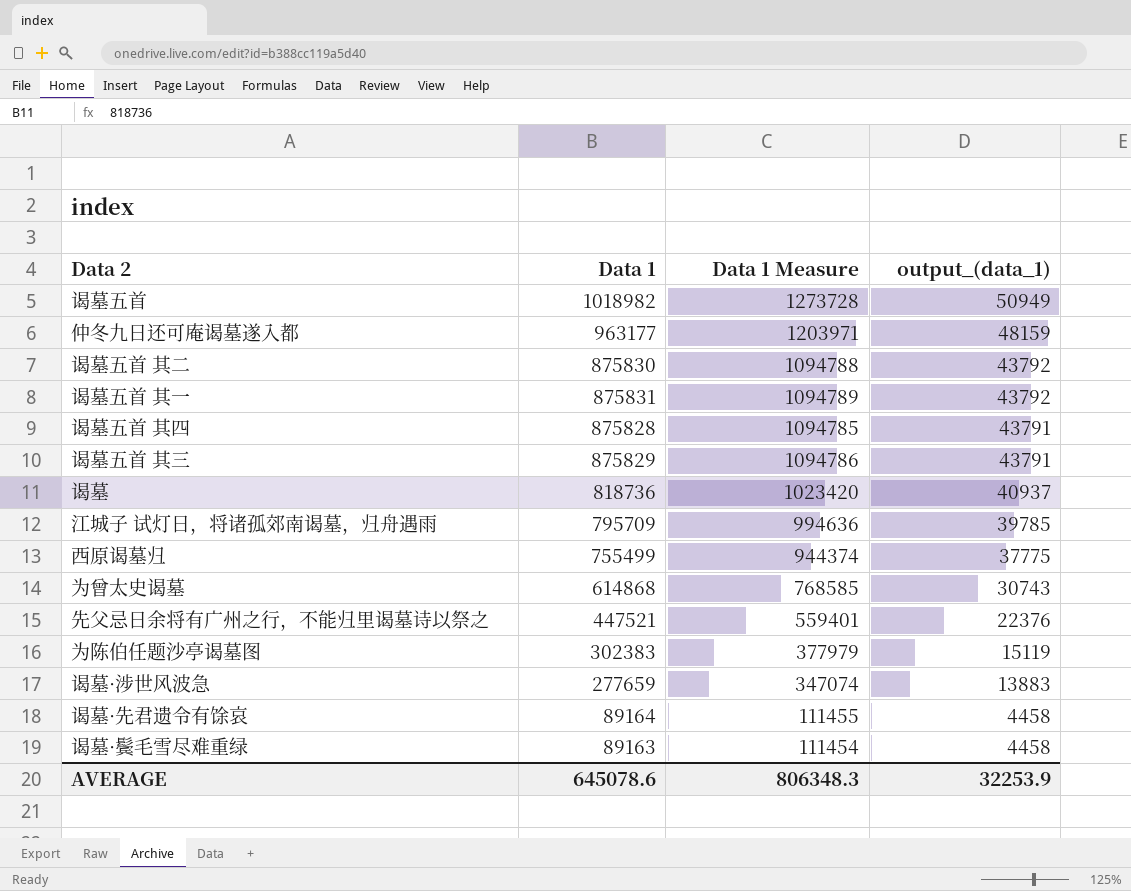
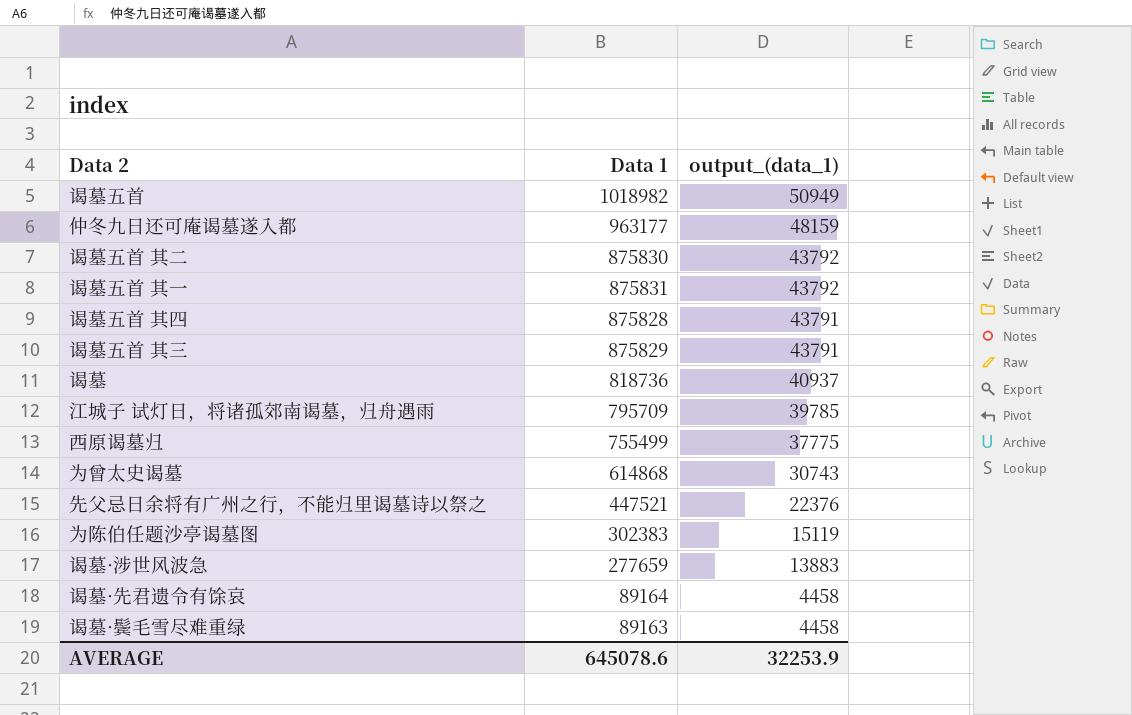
column Data 1 Measure | formula: [Data 1] * 1.25 -> none

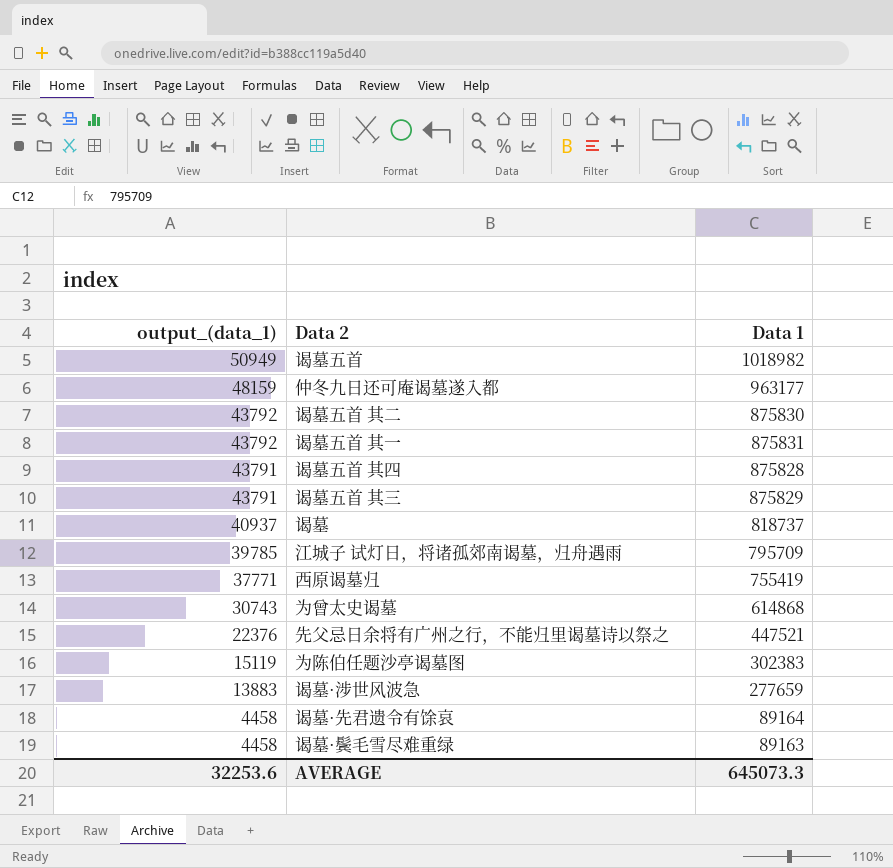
column output_(data_1) | position: 3 -> 1
谒墓 | Data 1: 818736 -> 818737
西原谒墓归 | output_(data_1): 37775 -> 37771
西原谒墓归 | Data 1: 755499 -> 755419
AVERAGE | output_(data_1): 32253.9 -> 32253.6
AVERAGE | Data 1: 645078.6 -> 645073.3

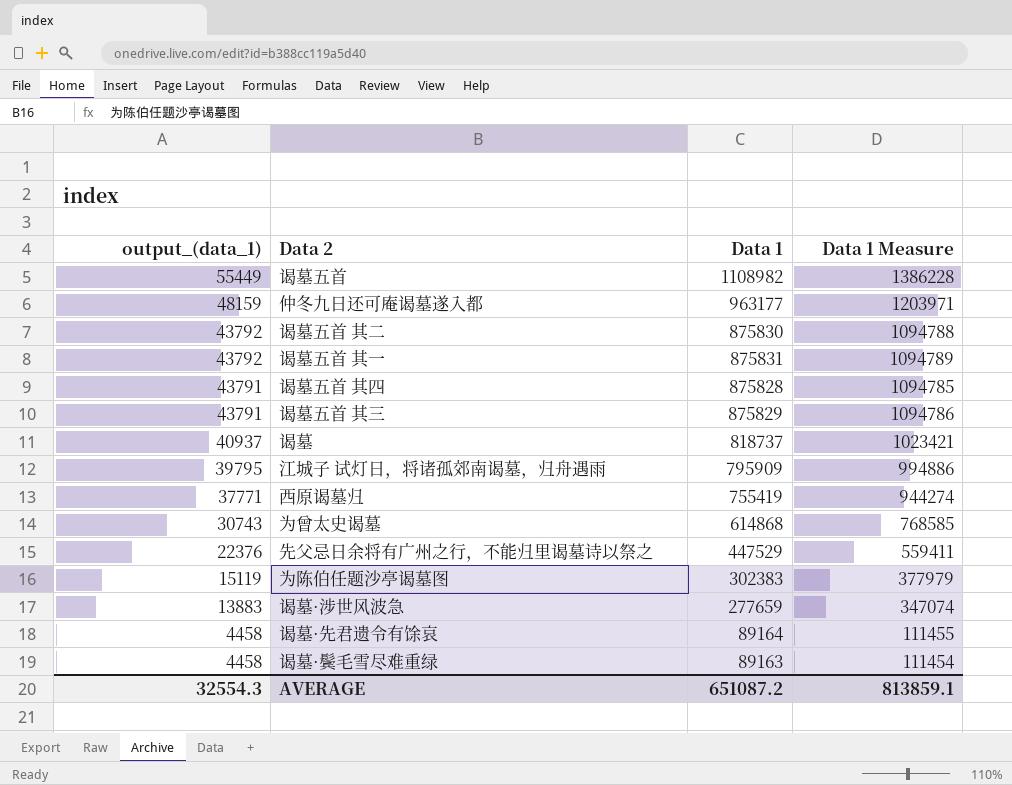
column Data 1 Measure | formula: none -> [Data 1] * 1.25
谒墓五首 | output_(data_1): 50949 -> 55449
谒墓五首 | Data 1: 1018982 -> 1108982
江城子 试灯日，将诸孤郊南谒墓，归舟遇雨 | output_(data_1): 39785 -> 39795
江城子 试灯日，将诸孤郊南谒墓，归舟遇雨 | Data 1: 795709 -> 795909
先父忌日余将有广州之行，不能归里谒墓诗以祭之 | Data 1: 447521 -> 447529
AVERAGE | output_(data_1): 32253.6 -> 32554.3
AVERAGE | Data 1: 645073.3 -> 651087.2

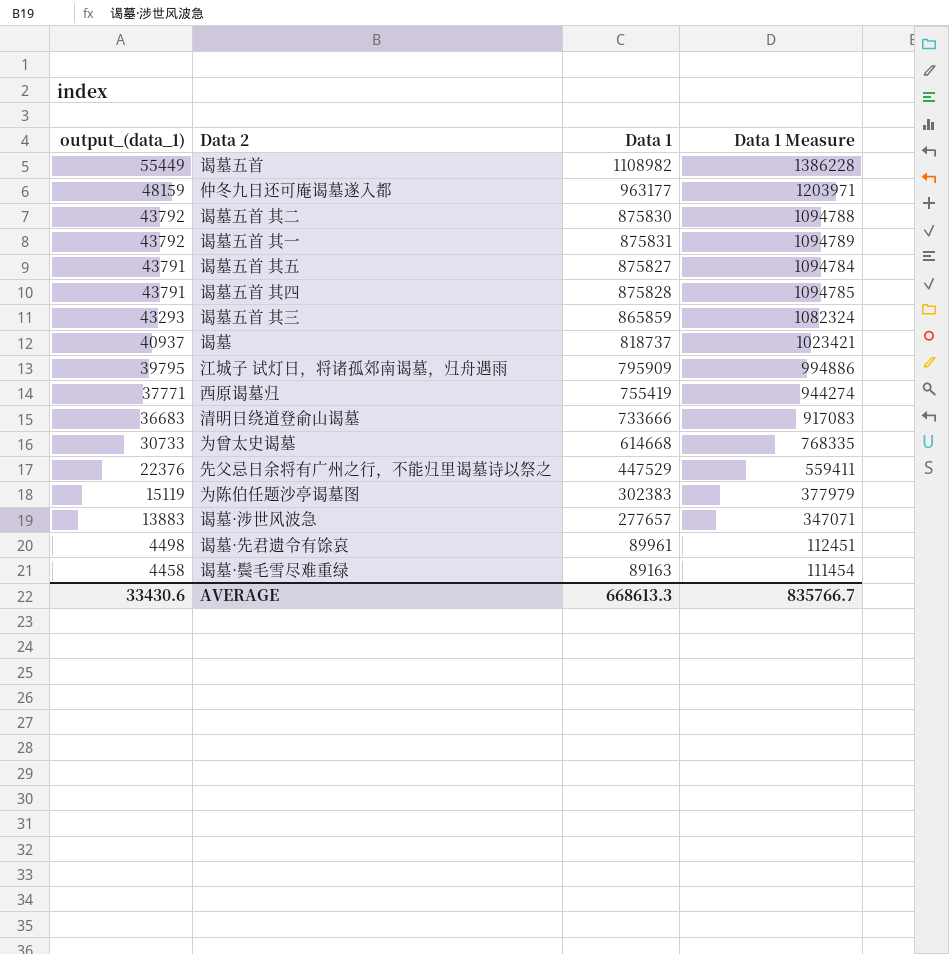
row 谒墓五首 其五: none -> 43791 | 875827 | 1094784
谒墓五首 其三 | output_(data_1): 43791 -> 43293
谒墓五首 其三 | Data 1: 875829 -> 865859
谒墓五首 其三 | Data 1 Measure: 1094786 -> 1082324
row 清明日绕道登俞山谒墓: none -> 36683 | 733666 | 917083
为曾太史谒墓 | output_(data_1): 30743 -> 30733
为曾太史谒墓 | Data 1: 614868 -> 614668
为曾太史谒墓 | Data 1 Measure: 768585 -> 768335
谒墓·涉世风波急 | Data 1: 277659 -> 277657
谒墓·涉世风波急 | Data 1 Measure: 347074 -> 347071
谒墓·先君遗令有馀哀 | output_(data_1): 4458 -> 4498
谒墓·先君遗令有馀哀 | Data 1: 89164 -> 89961
谒墓·先君遗令有馀哀 | Data 1 Measure: 111455 -> 112451
AVERAGE | output_(data_1): 32554.3 -> 33430.6
AVERAGE | Data 1: 651087.2 -> 668613.3
AVERAGE | Data 1 Measure: 813859.1 -> 835766.7

